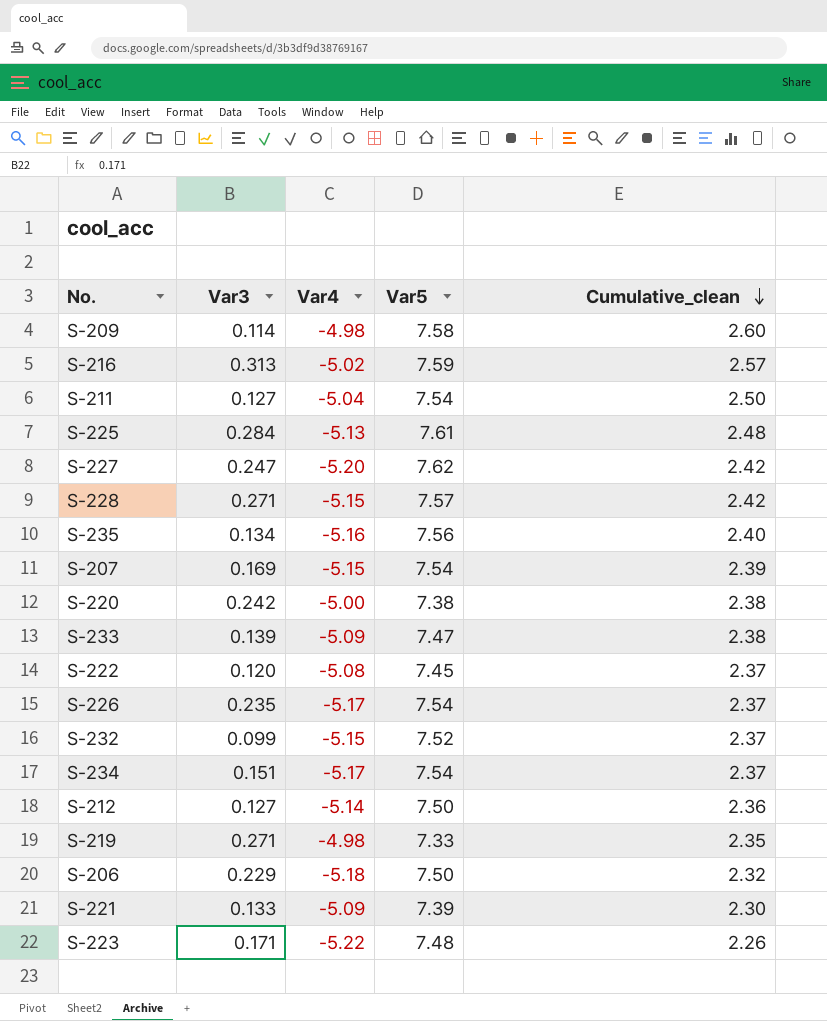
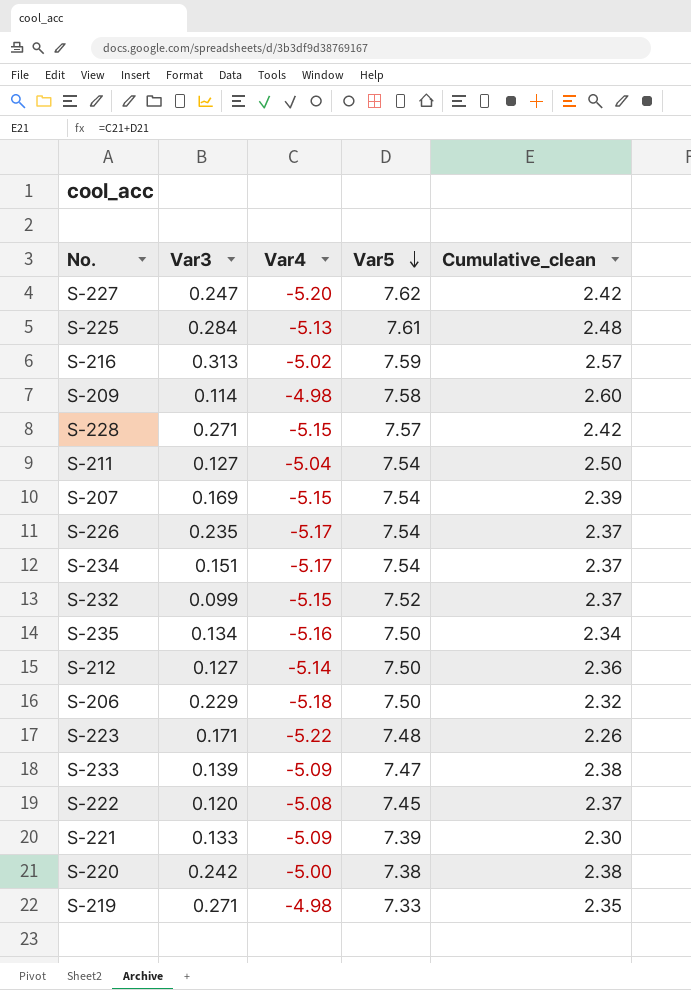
row order: Cumulative_clean descending -> Var5 descending
S-235 | Var5: 7.56 -> 7.50
S-235 | Cumulative_clean: 2.40 -> 2.34

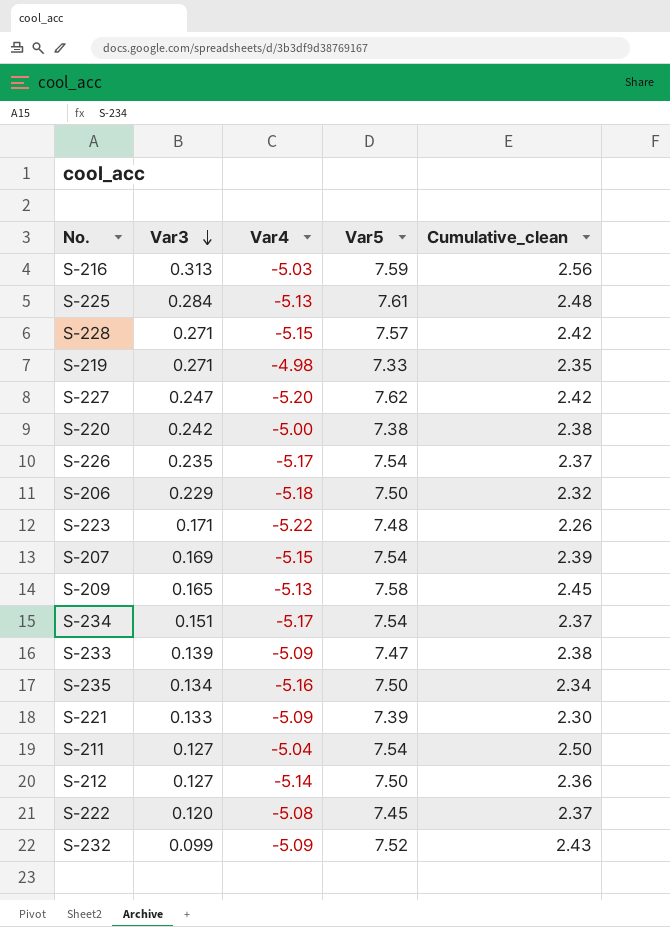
row order: Var5 descending -> Var3 descending
S-216 | Var4: -5.02 -> -5.03
S-216 | Cumulative_clean: 2.57 -> 2.56
S-209 | Var3: 0.114 -> 0.165
S-209 | Var4: -4.98 -> -5.13
S-209 | Cumulative_clean: 2.60 -> 2.45
S-232 | Var4: -5.15 -> -5.09
S-232 | Cumulative_clean: 2.37 -> 2.43

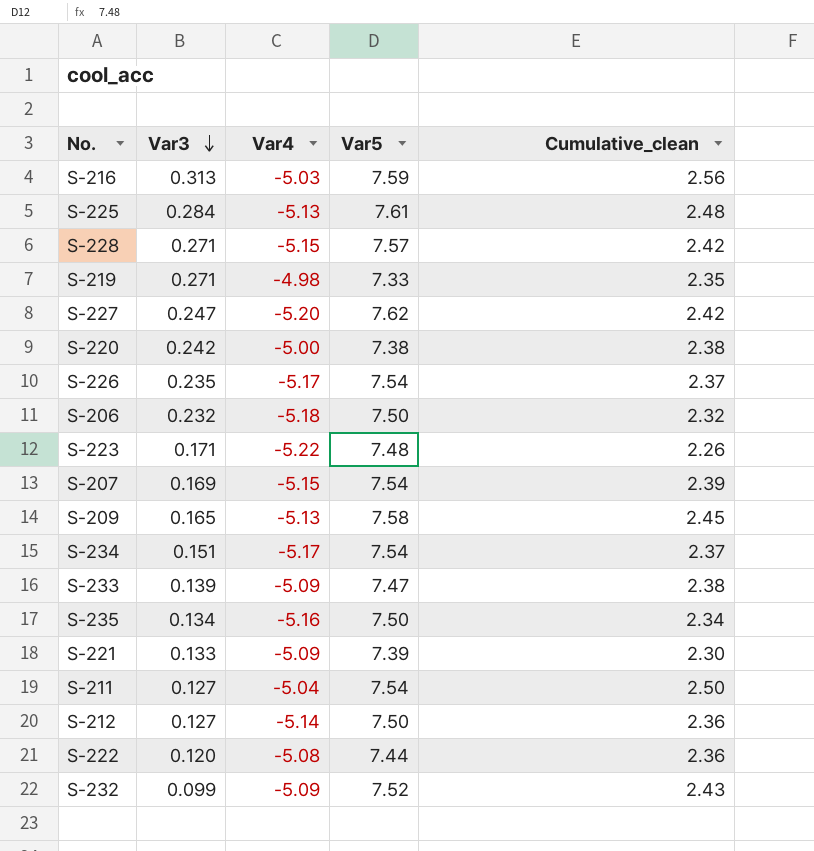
S-206 | Var3: 0.229 -> 0.232
S-222 | Var5: 7.45 -> 7.44
S-222 | Cumulative_clean: 2.37 -> 2.36

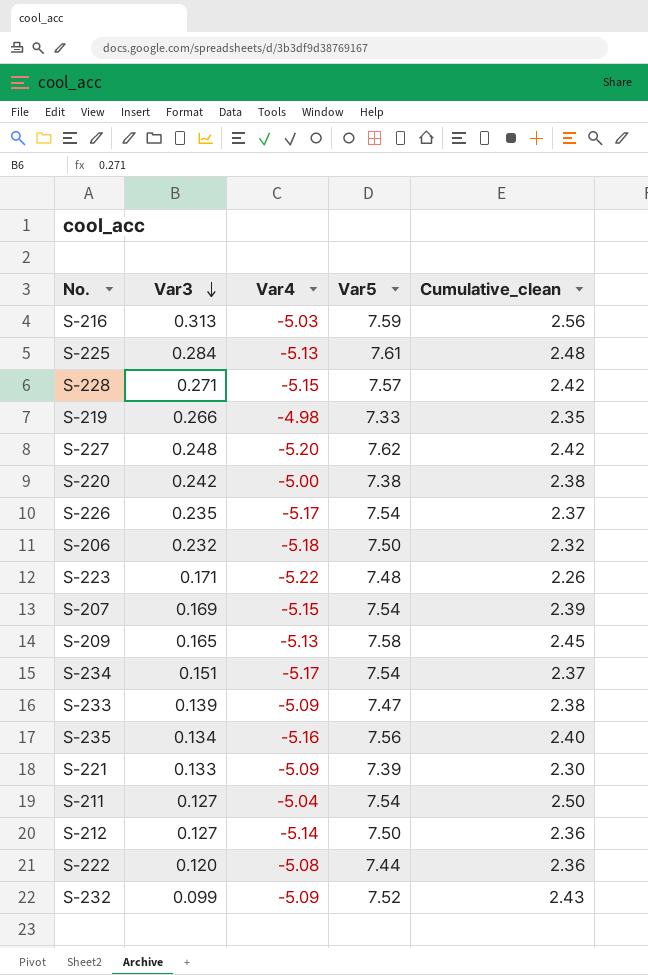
S-219 | Var3: 0.271 -> 0.266
S-227 | Var3: 0.247 -> 0.248
S-235 | Var5: 7.50 -> 7.56
S-235 | Cumulative_clean: 2.34 -> 2.40

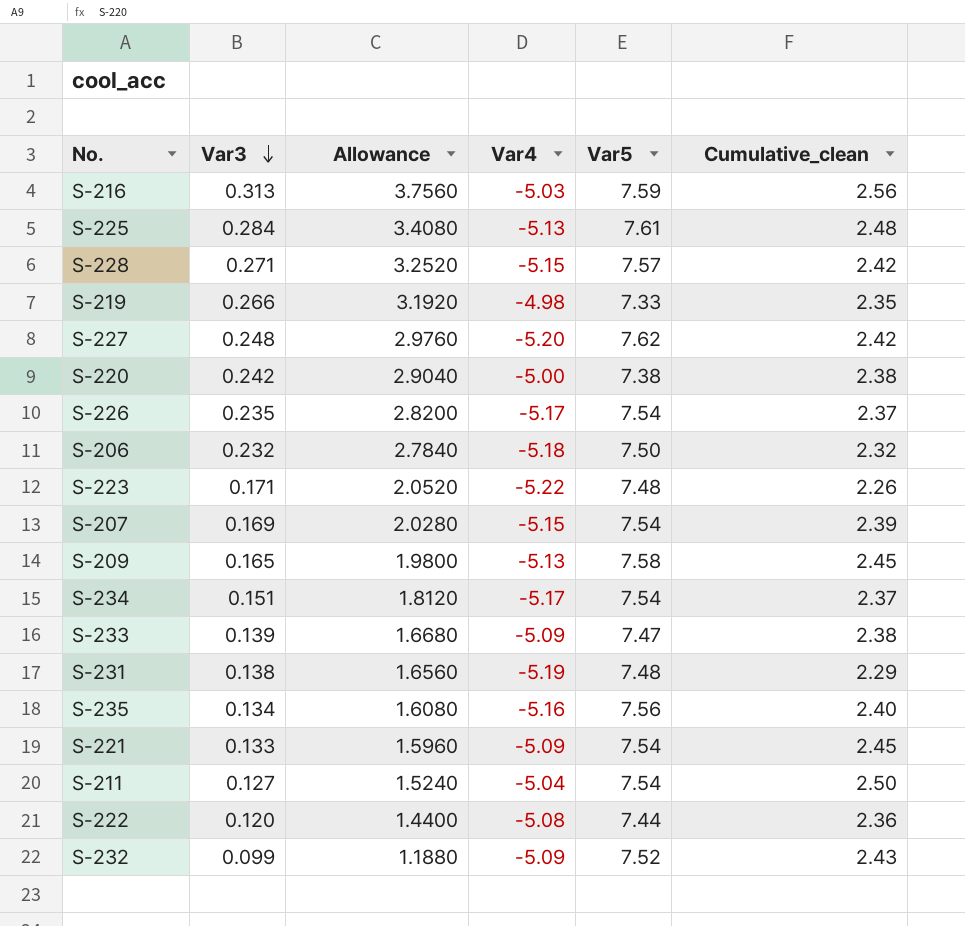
column Allowance | formula: none -> [Var3] * 12
row S-212: 0.127 | -5.14 | 7.50 | 2.36 -> none
row S-231: none -> 0.138 | 1.6560 | -5.19 | 7.48 | 2.29
S-221 | Var5: 7.39 -> 7.54
S-221 | Cumulative_clean: 2.30 -> 2.45

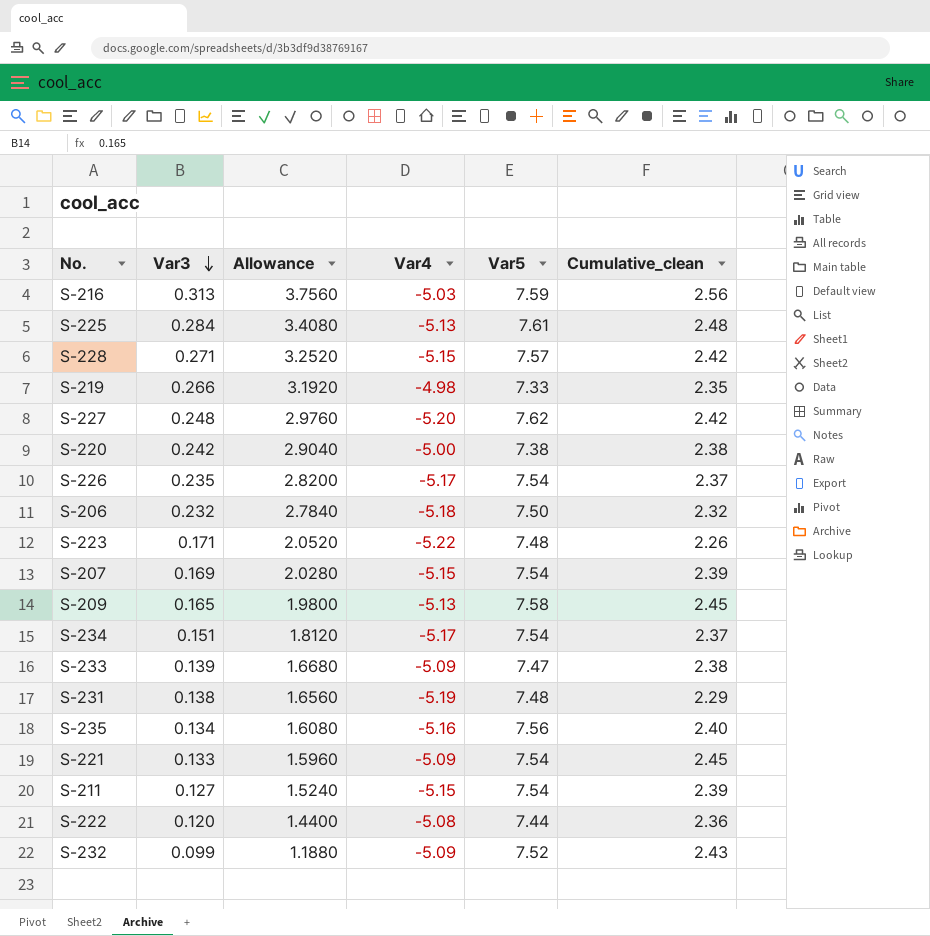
S-211 | Var4: -5.04 -> -5.15
S-211 | Cumulative_clean: 2.50 -> 2.39

